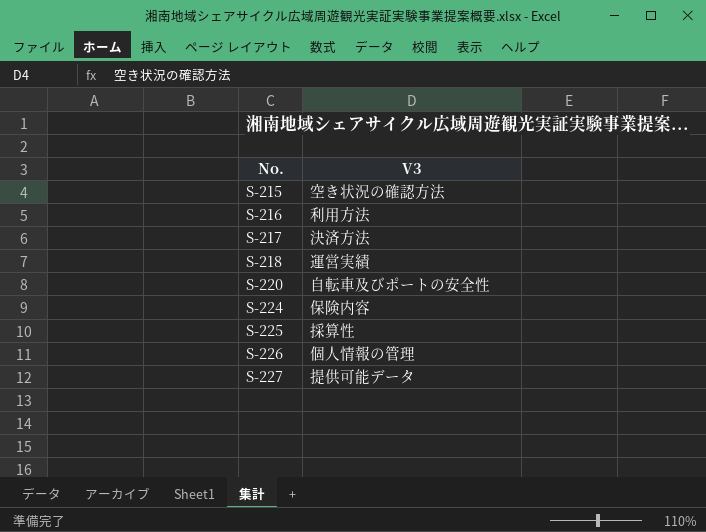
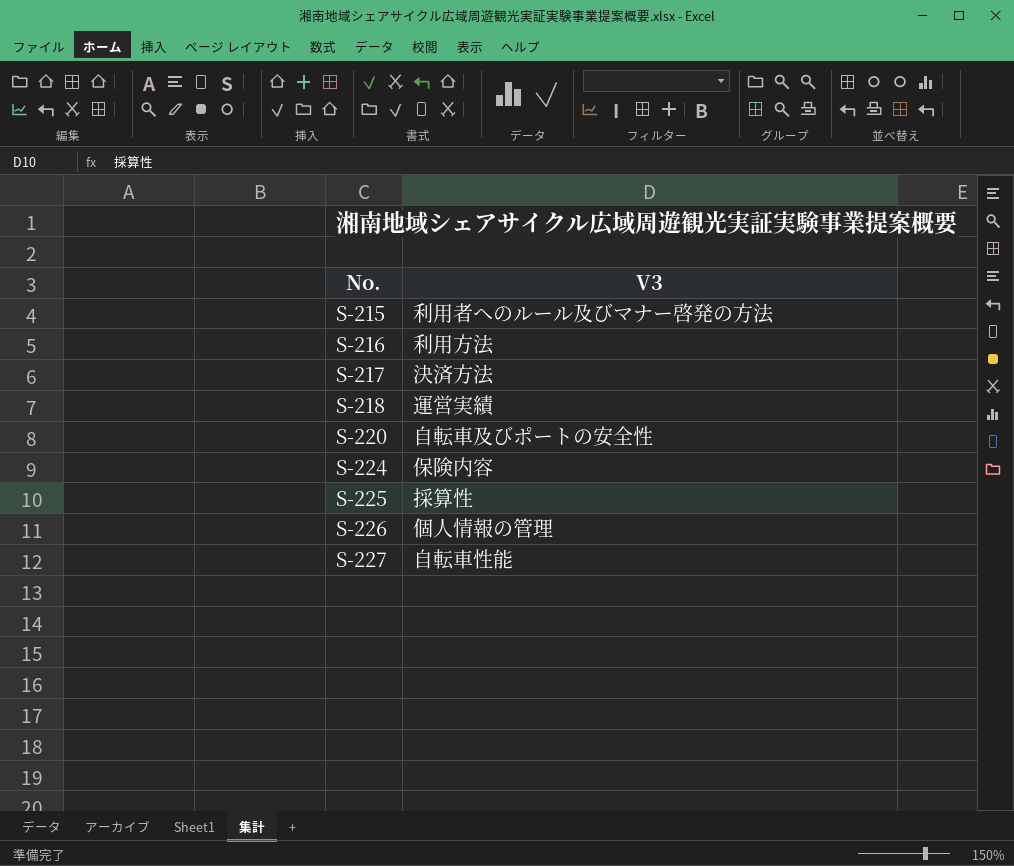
S-215 | V3: 空き状況の確認方法 -> 利用者へのルール及びマナー啓発の方法
S-227 | V3: 提供可能データ -> 自転車性能

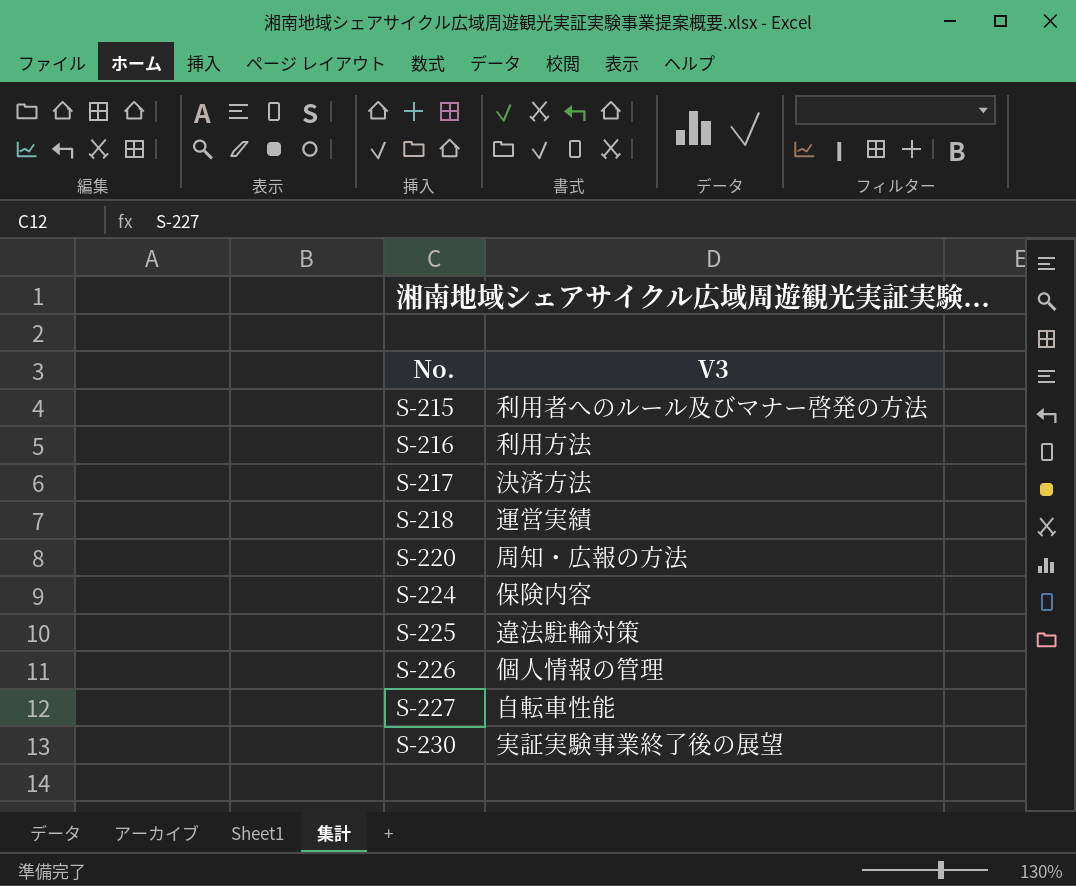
S-220 | V3: 自転車及びポートの安全性 -> 周知・広報の方法
S-225 | V3: 採算性 -> 違法駐輪対策
row S-230: none -> 実証実験事業終了後の展望

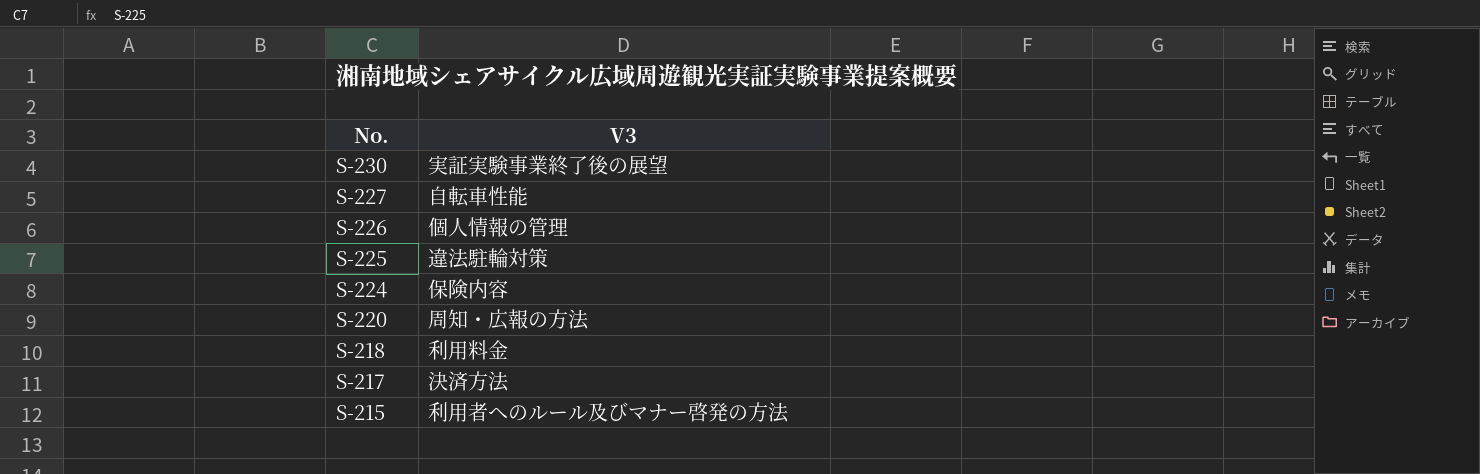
row order: No. ascending -> No. descending
row S-216: 利用方法 -> none
S-218 | V3: 運営実績 -> 利用料金

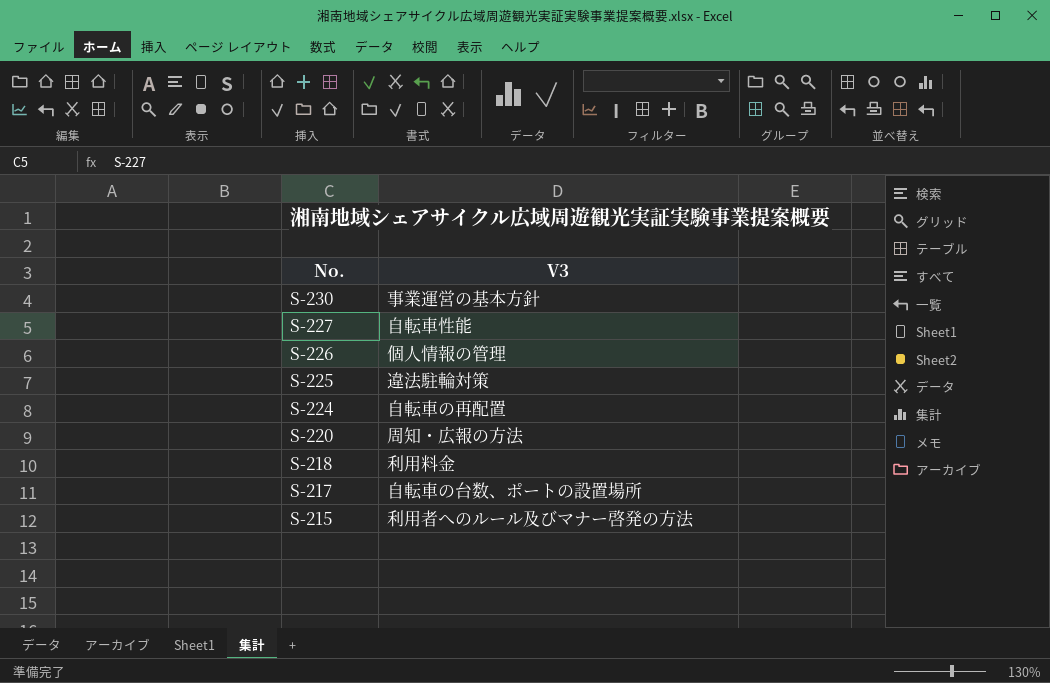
S-230 | V3: 実証実験事業終了後の展望 -> 事業運営の基本方針
S-224 | V3: 保険内容 -> 自転車の再配置
S-217 | V3: 決済方法 -> 自転車の台数、ポートの設置場所

